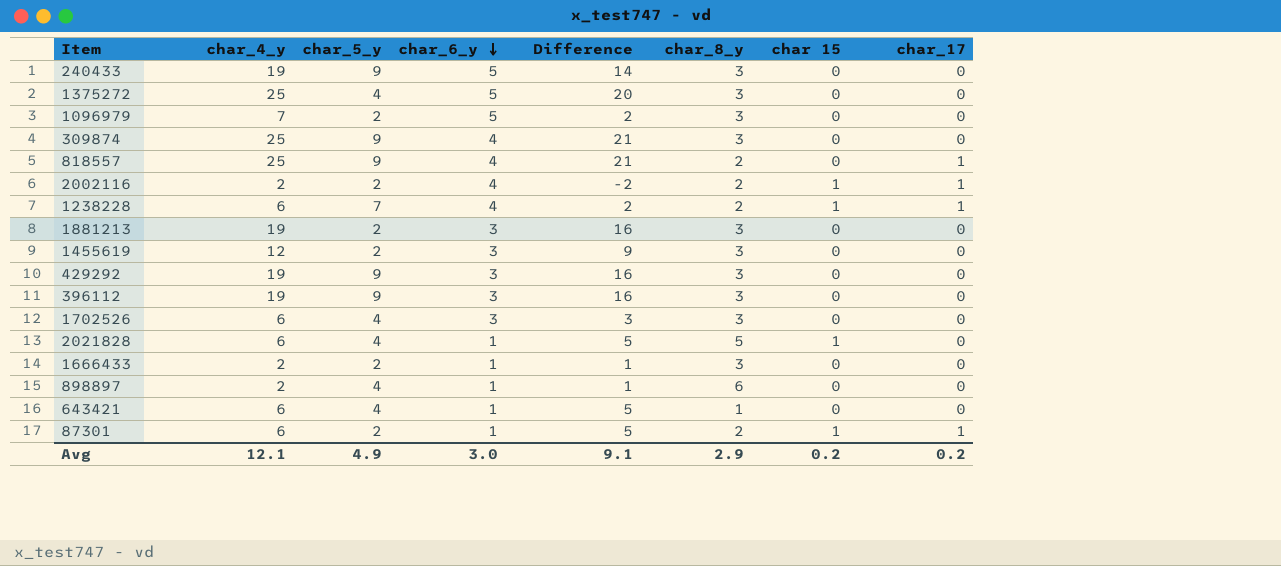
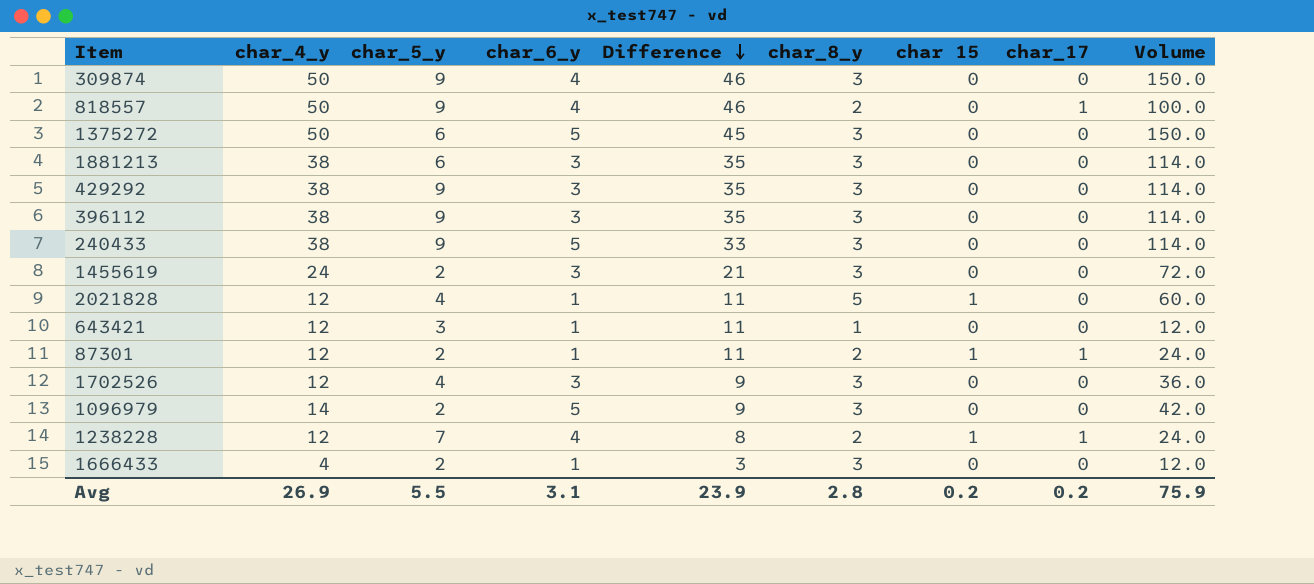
row order: char_6_y descending -> Difference descending
column Volume | formula: none -> [char_4_y] * [char_8_y]
row 2002116: 2 | 2 | 4 | -2 | 2 | 1 | 1 -> none
row 898897: 2 | 4 | 1 | 1 | 6 | 0 | 0 -> none
309874 | char_4_y: 25 -> 50
309874 | Difference: 21 -> 46
818557 | char_4_y: 25 -> 50
818557 | Difference: 21 -> 46
1375272 | char_4_y: 25 -> 50
1375272 | char_5_y: 4 -> 6
1375272 | Difference: 20 -> 45
1881213 | char_4_y: 19 -> 38
1881213 | char_5_y: 2 -> 6
1881213 | Difference: 16 -> 35
429292 | char_4_y: 19 -> 38
429292 | Difference: 16 -> 35
396112 | char_4_y: 19 -> 38
396112 | Difference: 16 -> 35
240433 | char_4_y: 19 -> 38
240433 | Difference: 14 -> 33
1455619 | char_4_y: 12 -> 24
1455619 | Difference: 9 -> 21
2021828 | char_4_y: 6 -> 12
2021828 | Difference: 5 -> 11
643421 | char_4_y: 6 -> 12
643421 | char_5_y: 4 -> 3
643421 | Difference: 5 -> 11
87301 | char_4_y: 6 -> 12
87301 | Difference: 5 -> 11
1702526 | char_4_y: 6 -> 12
1702526 | Difference: 3 -> 9
1096979 | char_4_y: 7 -> 14
1096979 | Difference: 2 -> 9
1238228 | char_4_y: 6 -> 12
1238228 | Difference: 2 -> 8
1666433 | char_4_y: 2 -> 4
1666433 | Difference: 1 -> 3
Avg | char_4_y: 12.1 -> 26.9
Avg | char_5_y: 4.9 -> 5.5
Avg | char_6_y: 3.0 -> 3.1
Avg | Difference: 9.1 -> 23.9
Avg | char_8_y: 2.9 -> 2.8

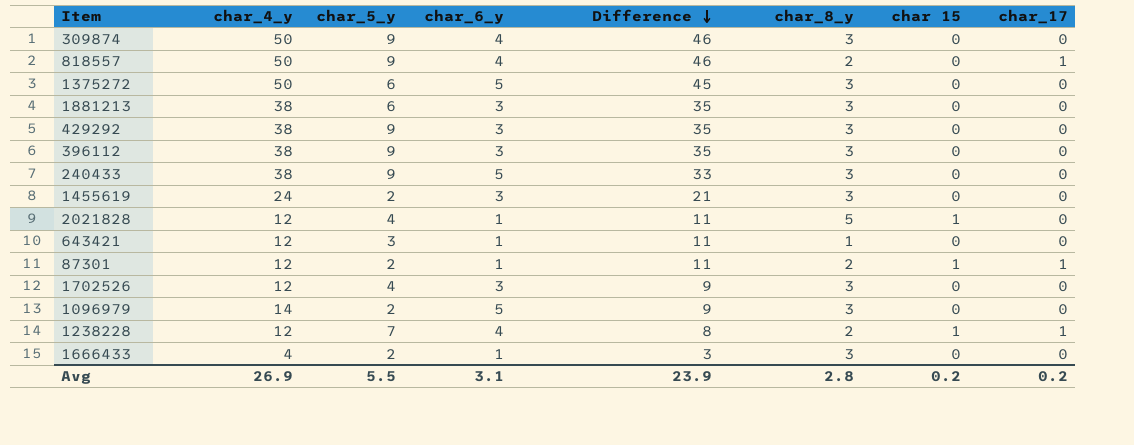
column Volume | formula: [char_4_y] * [char_8_y] -> none

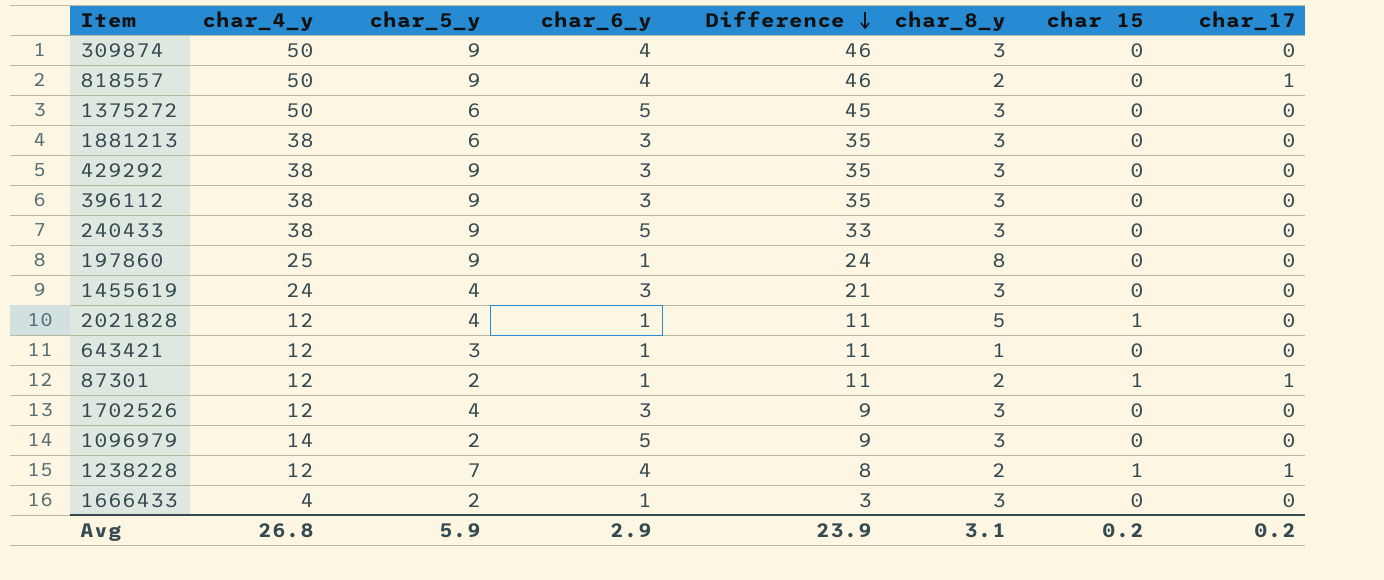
row 197860: none -> 25 | 9 | 1 | 24 | 8 | 0 | 0
1455619 | char_5_y: 2 -> 4
Avg | char_4_y: 26.9 -> 26.8
Avg | char_5_y: 5.5 -> 5.9
Avg | char_6_y: 3.1 -> 2.9
Avg | char_8_y: 2.8 -> 3.1

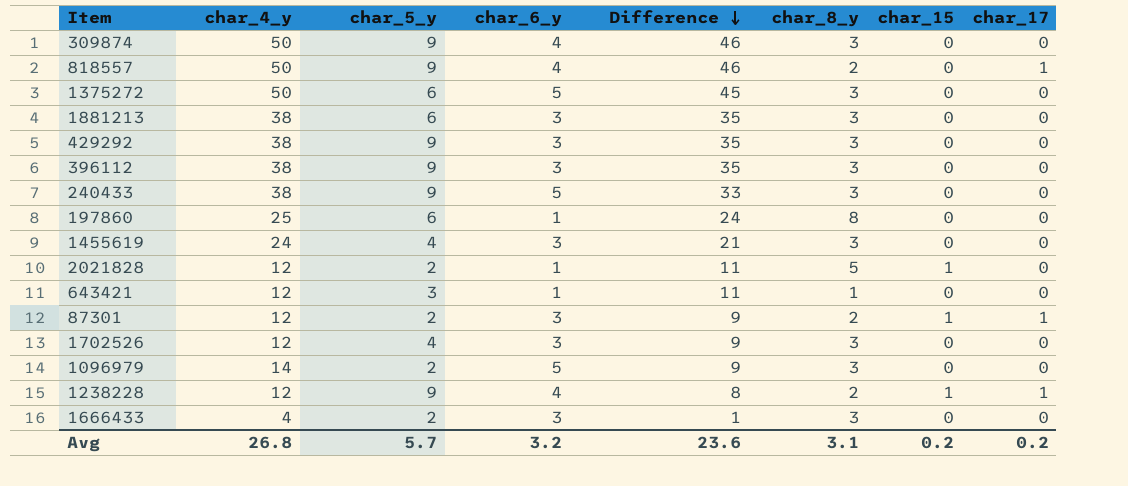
column name: char 15 -> char_15
197860 | char_5_y: 9 -> 6
2021828 | char_5_y: 4 -> 2
87301 | char_6_y: 1 -> 3
87301 | Difference: 11 -> 9
1238228 | char_5_y: 7 -> 9
1666433 | char_6_y: 1 -> 3
1666433 | Difference: 3 -> 1
Avg | char_5_y: 5.9 -> 5.7
Avg | char_6_y: 2.9 -> 3.2
Avg | Difference: 23.9 -> 23.6

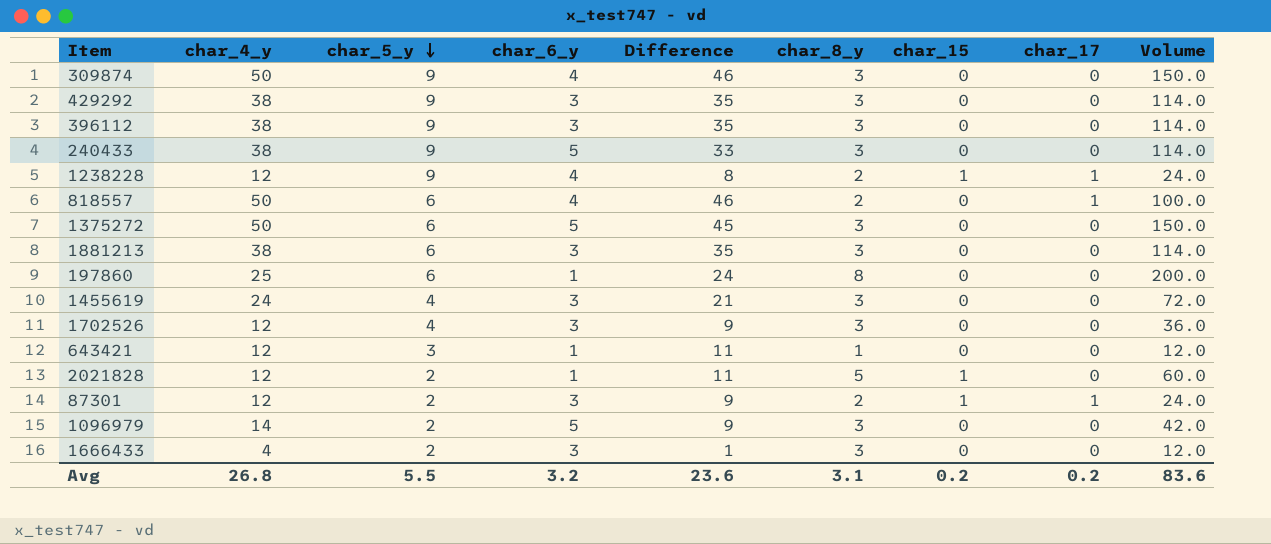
row order: Difference descending -> char_5_y descending
column Volume | formula: none -> [char_4_y] * [char_8_y]
818557 | char_5_y: 9 -> 6
Avg | char_5_y: 5.7 -> 5.5

